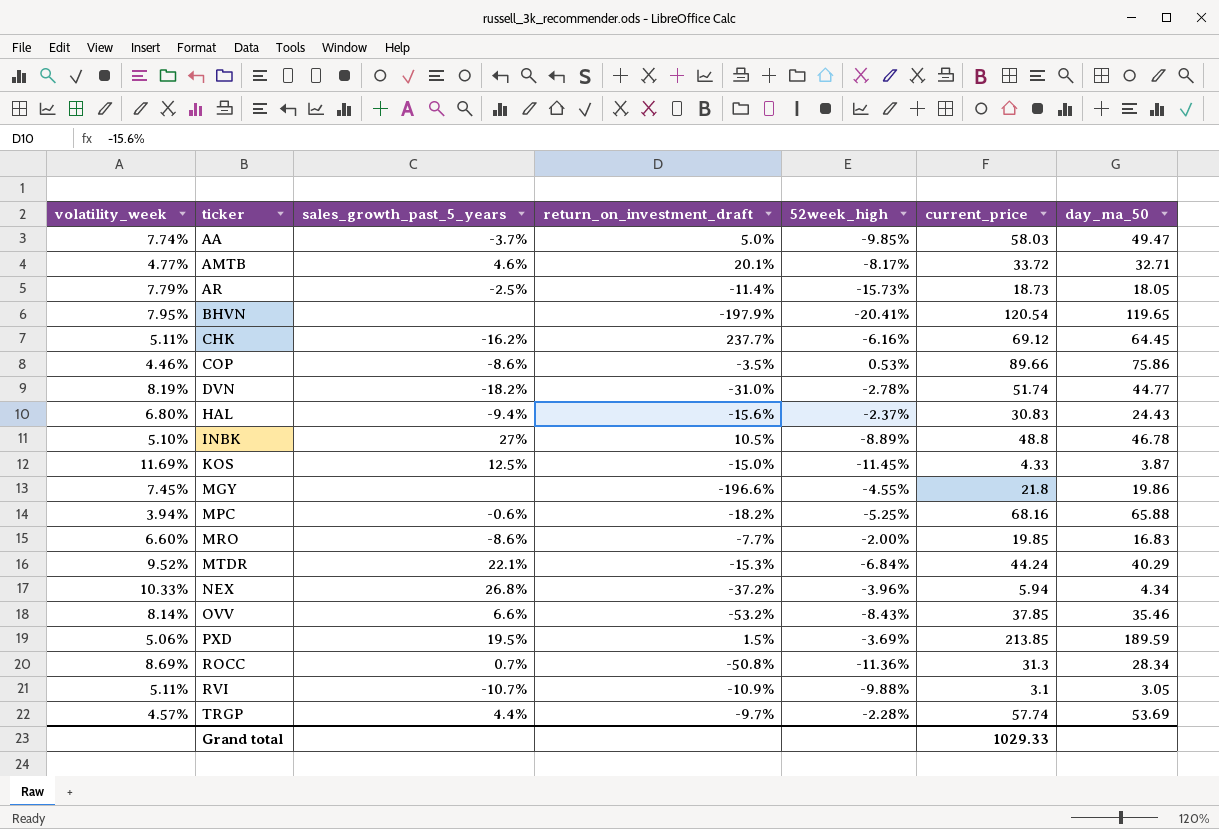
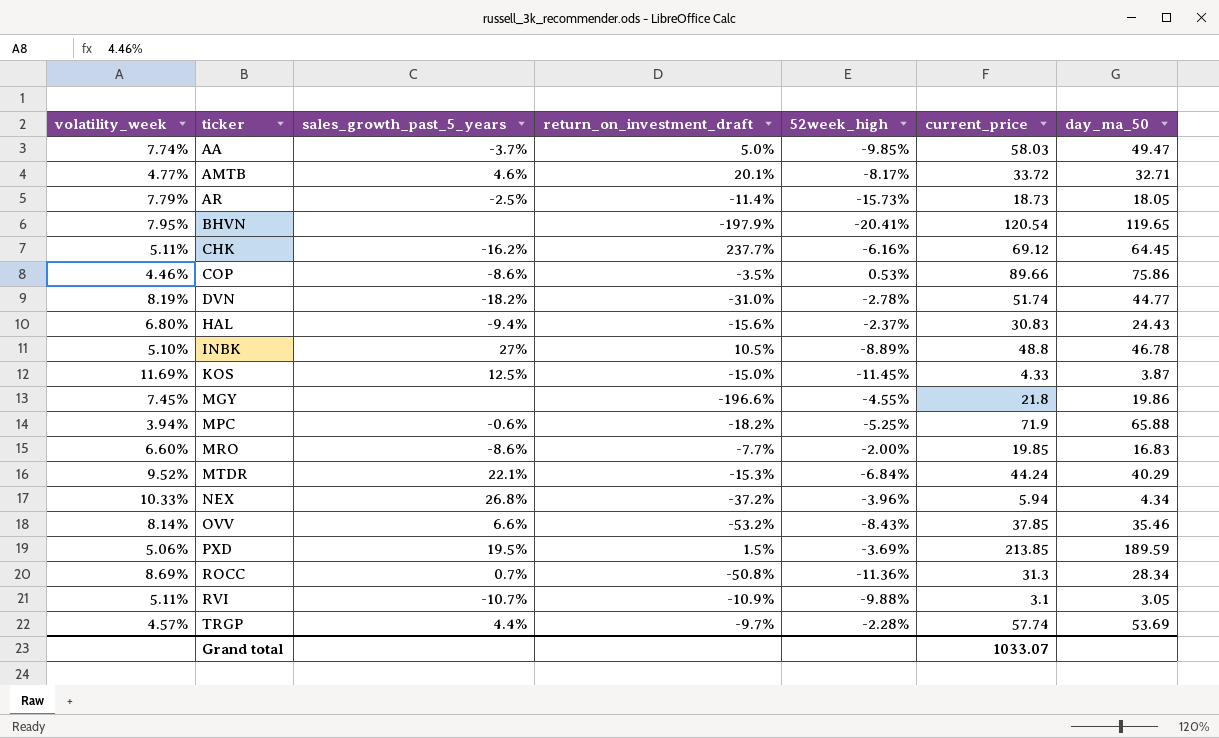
MPC | current_price: 68.16 -> 71.9
Grand total | current_price: 1029.33 -> 1033.07

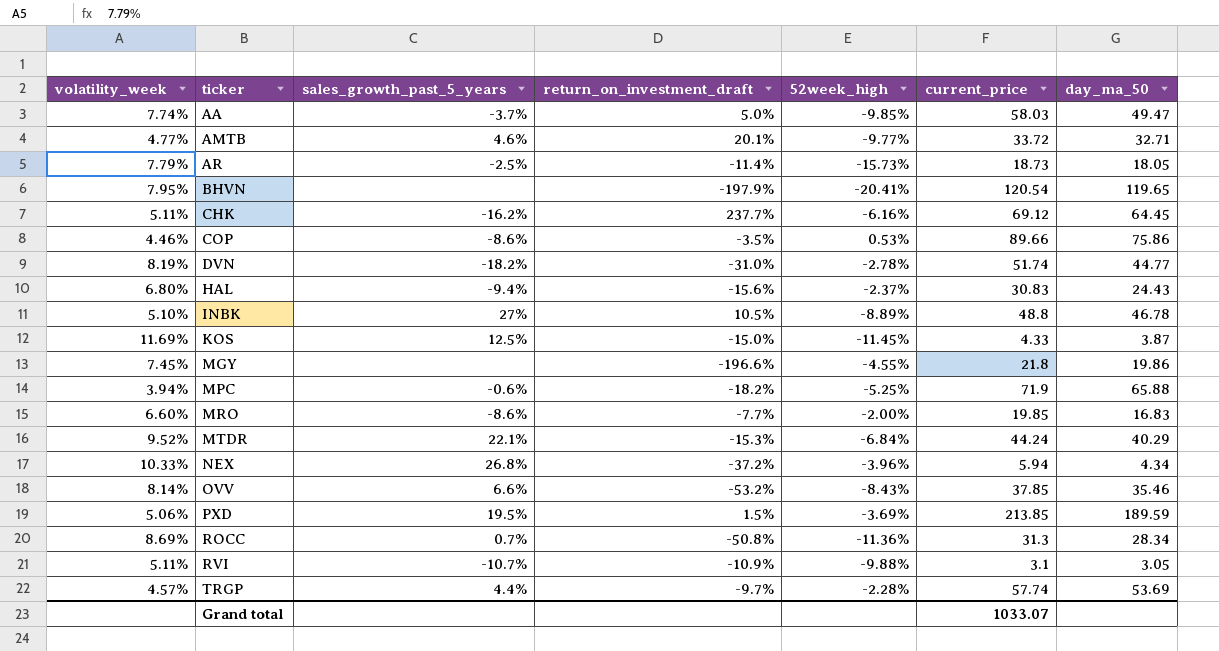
AMTB | 52week_high: -8.17% -> -9.77%

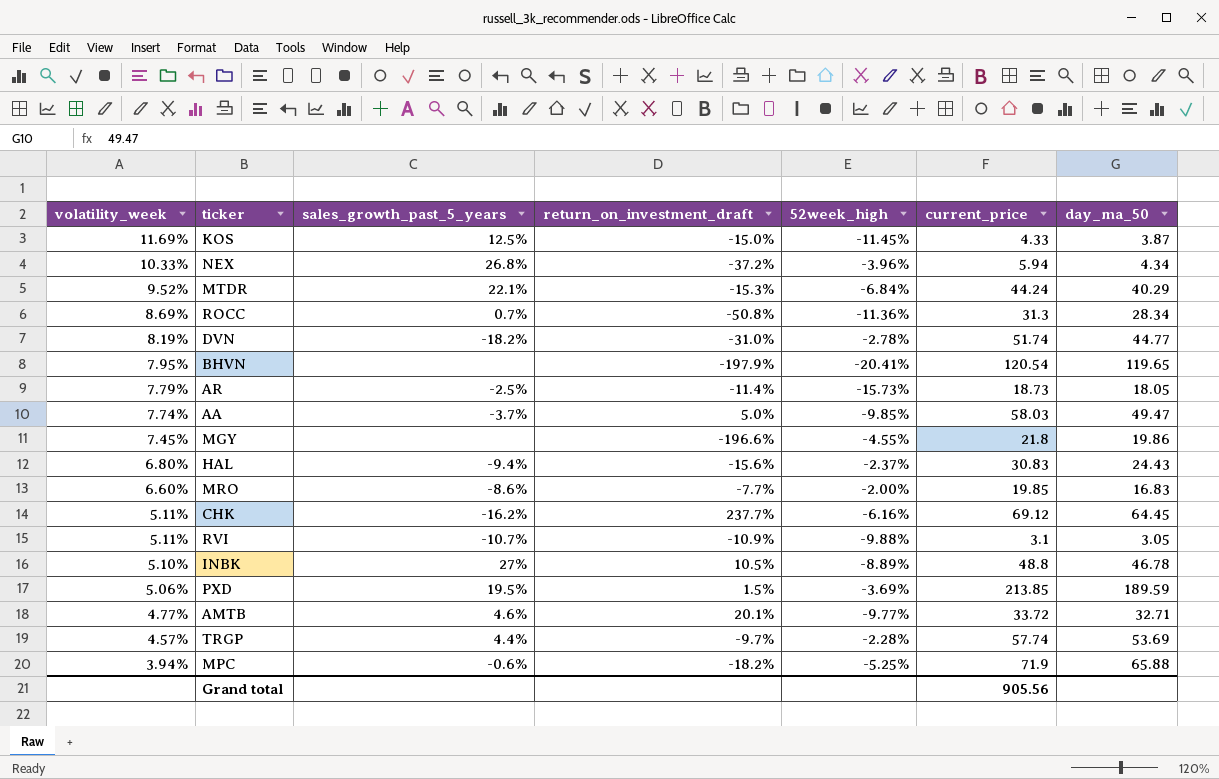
row order: ticker ascending -> volatility_week descending
row COP: 4.46% | -8.6% | -3.5% | 0.53% | 89.66 | 75.86 -> none
row OVV: 8.14% | 6.6% | -53.2% | -8.43% | 37.85 | 35.46 -> none
Grand total | current_price: 1033.07 -> 905.56

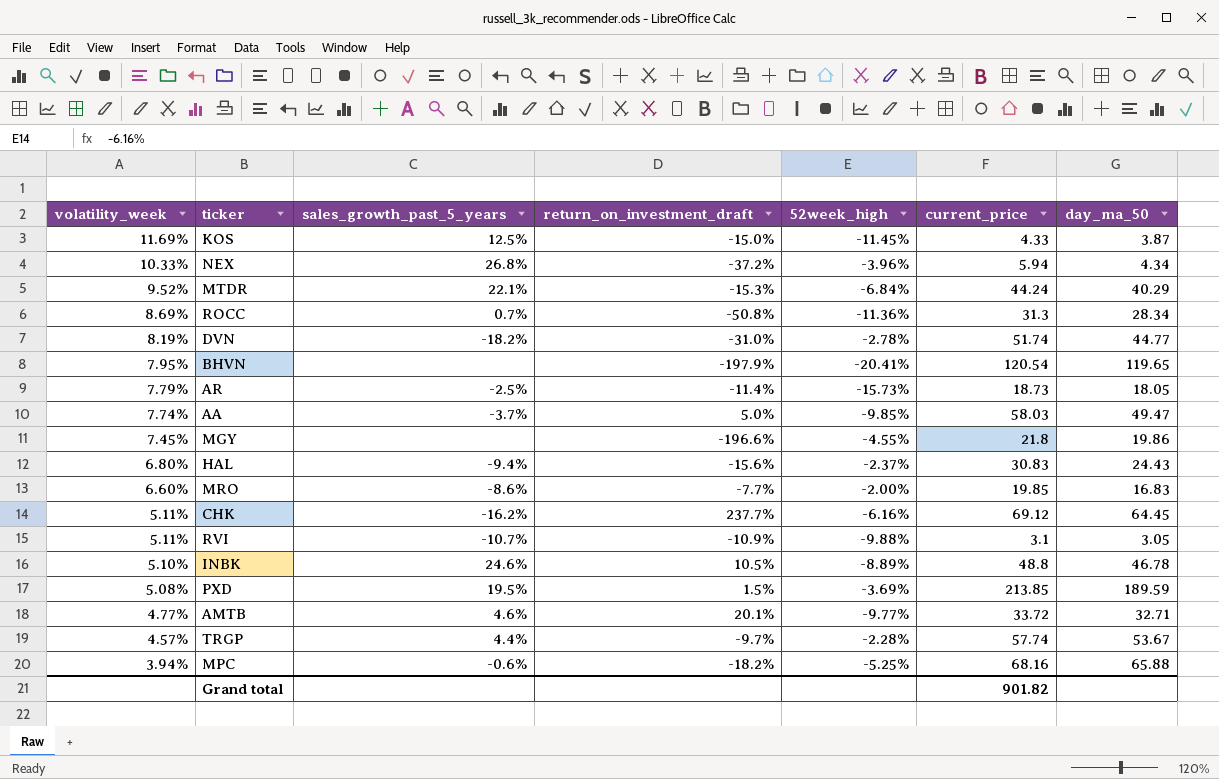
INBK | sales_growth_past_5_years: 27% -> 24.6%
PXD | volatility_week: 5.06% -> 5.08%
TRGP | day_ma_50: 53.69 -> 53.67
MPC | current_price: 71.9 -> 68.16
Grand total | current_price: 905.56 -> 901.82

